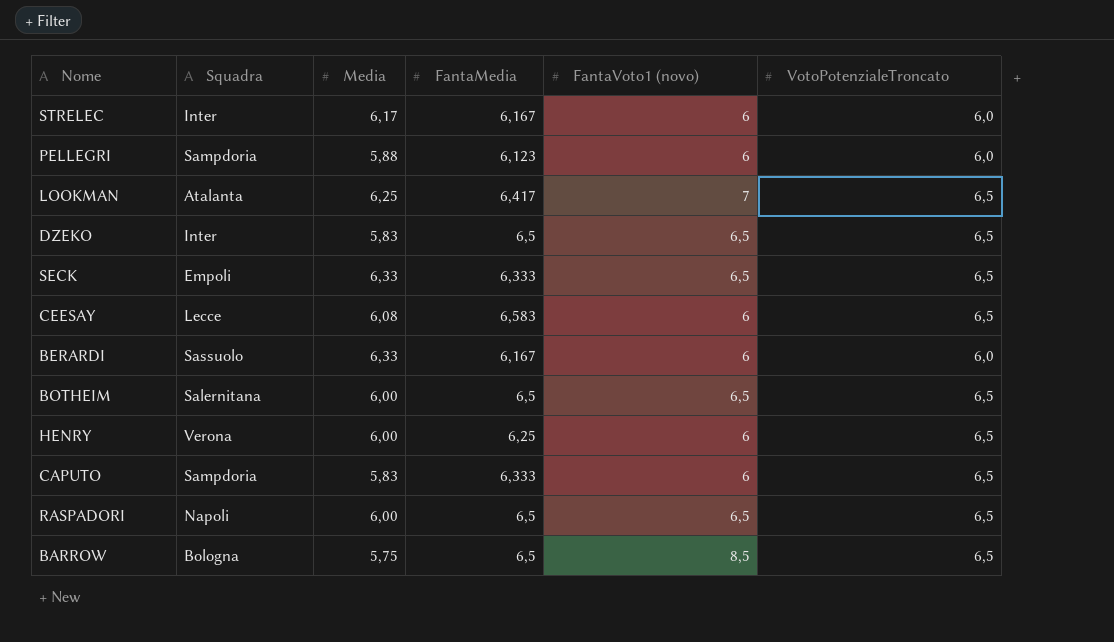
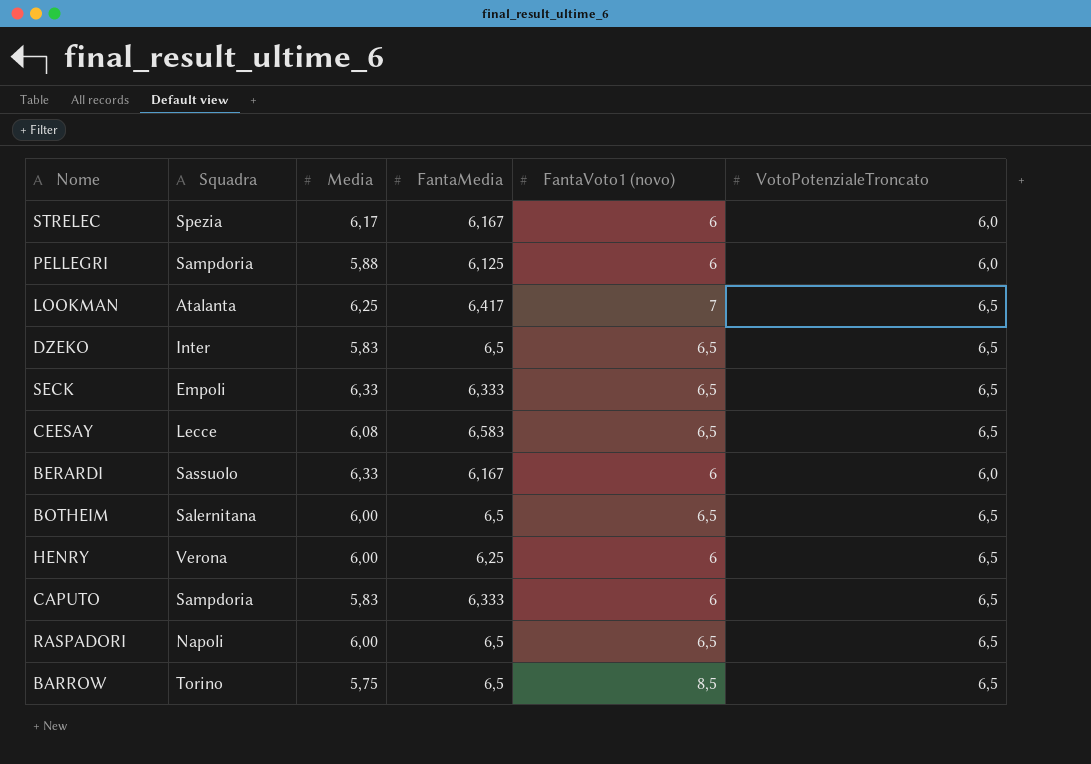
STRELEC | Squadra: Inter -> Spezia
PELLEGRI | FantaMedia: 6,123 -> 6,125
CEESAY | FantaVoto1 (novo): 6 -> 6,5
BARROW | Squadra: Bologna -> Torino

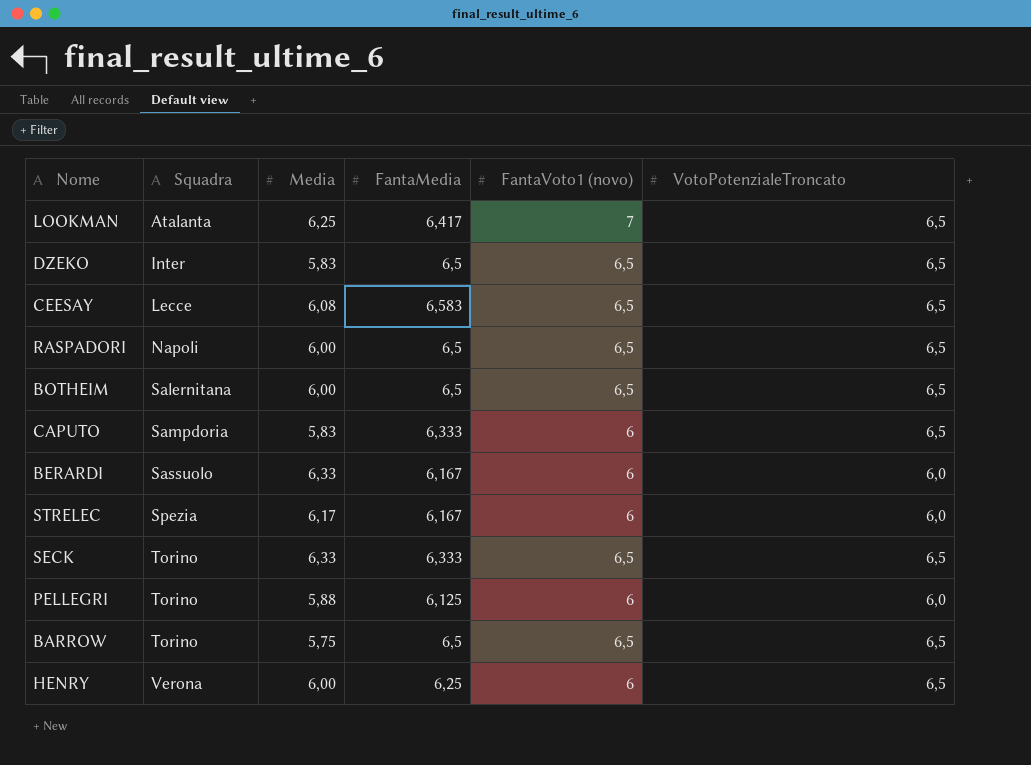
row order: none -> Squadra ascending
SECK | Squadra: Empoli -> Torino
PELLEGRI | Squadra: Sampdoria -> Torino
BARROW | FantaVoto1 (novo): 8,5 -> 6,5

